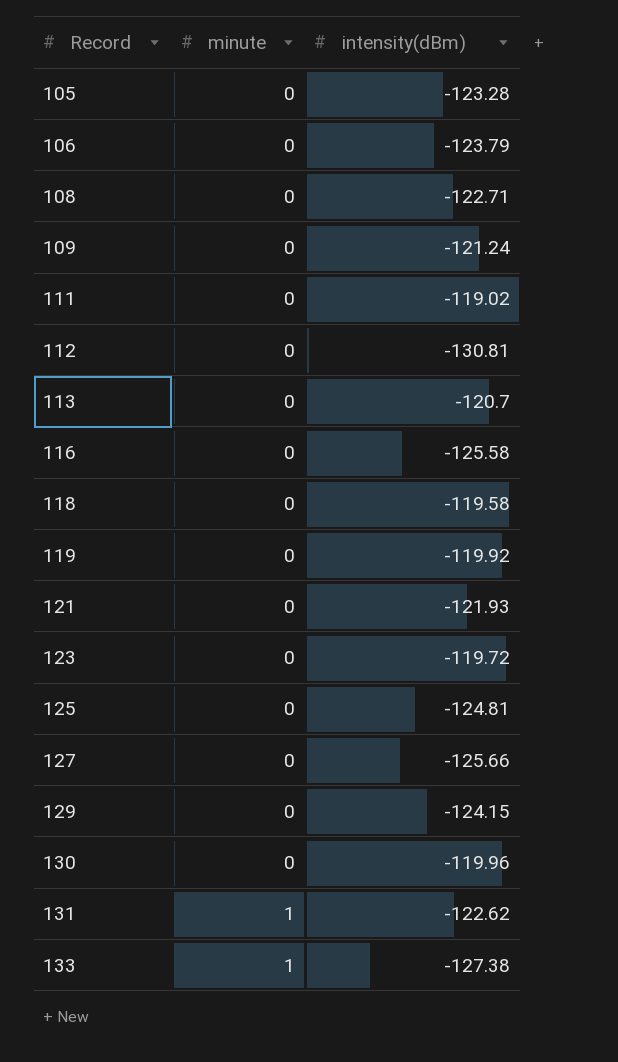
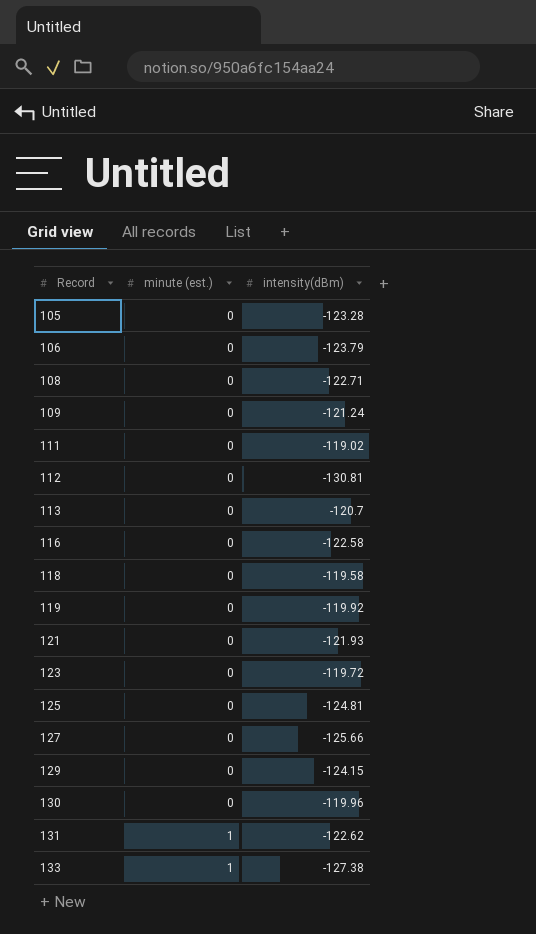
column name: minute -> minute (est.)
116 | intensity(dBm): -125.58 -> -122.58

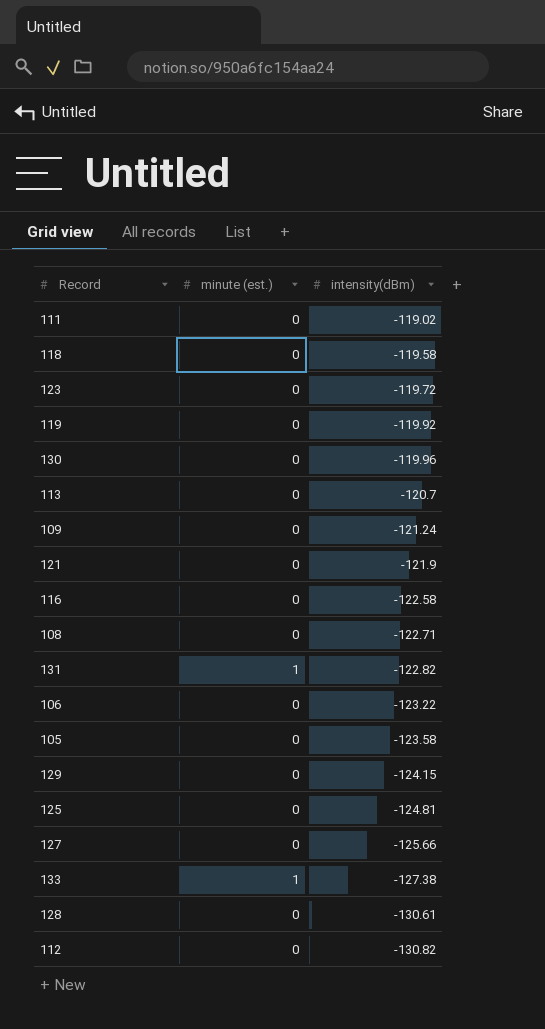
row order: Record ascending -> intensity(dBm) descending
121 | intensity(dBm): -121.93 -> -121.9
131 | intensity(dBm): -122.62 -> -122.82
106 | intensity(dBm): -123.79 -> -123.22
105 | intensity(dBm): -123.28 -> -123.58
row 128: none -> 0 | -130.61
112 | intensity(dBm): -130.81 -> -130.82

